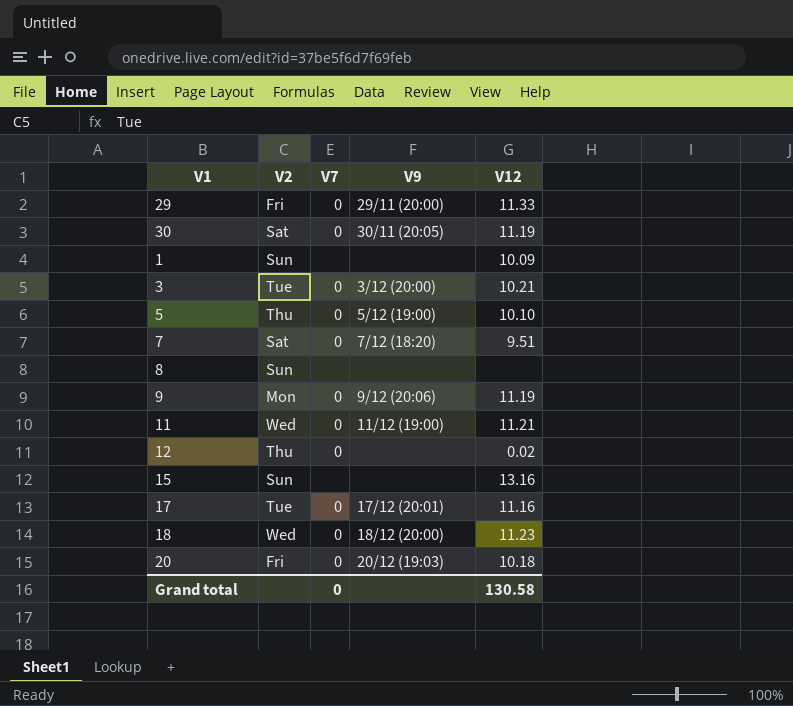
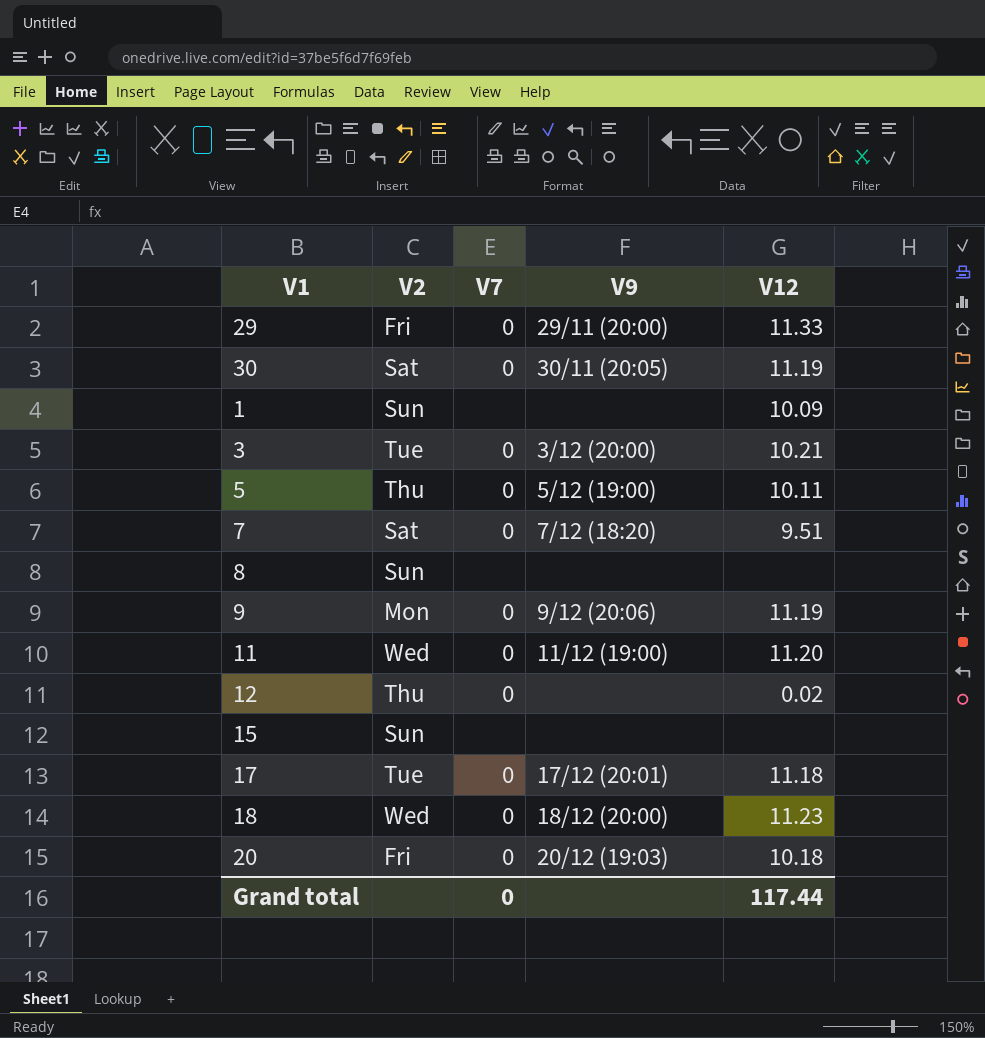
5 | V12: 10.10 -> 10.11
11 | V12: 11.21 -> 11.20
15 | V12: 13.16 -> none
17 | V12: 11.16 -> 11.18
Grand total | V12: 130.58 -> 117.44

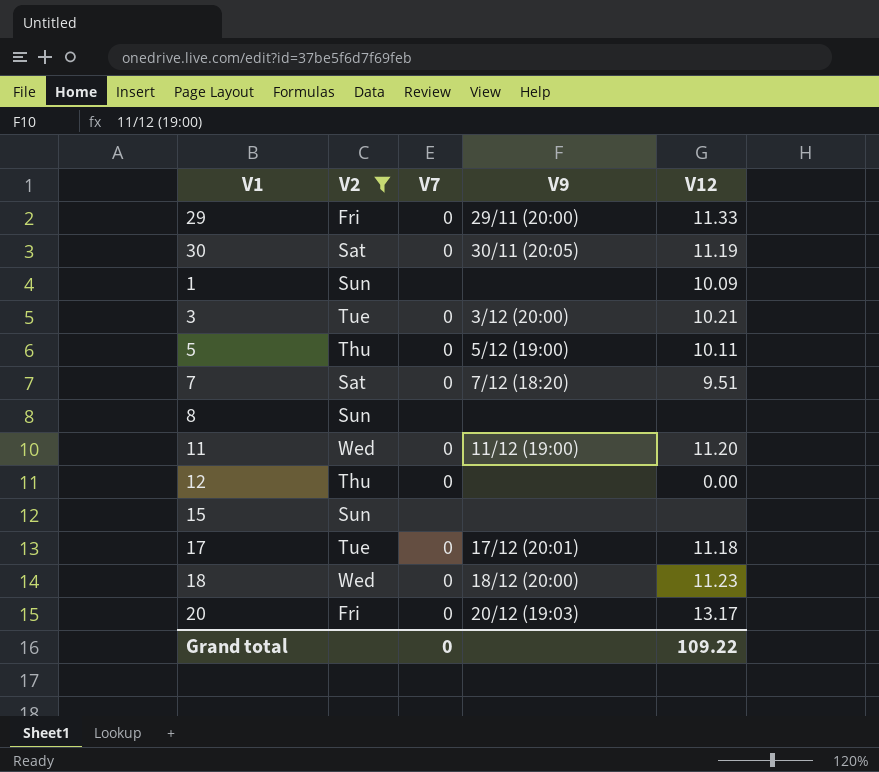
filter: none -> V2 != Mon
12 | V12: 0.02 -> 0.00
20 | V12: 10.18 -> 13.17
Grand total | V12: 117.44 -> 109.22

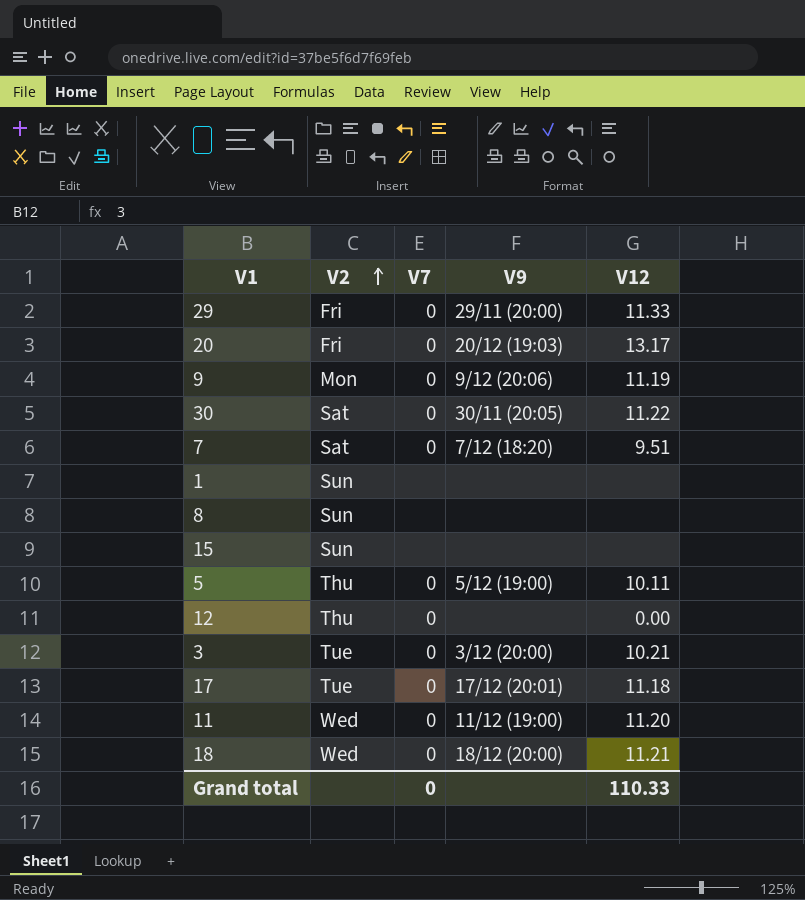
filter: V2 != Mon -> none
row order: none -> V2 ascending
30 | V12: 11.19 -> 11.22
1 | V12: 10.09 -> none
18 | V12: 11.23 -> 11.21
Grand total | V12: 109.22 -> 110.33

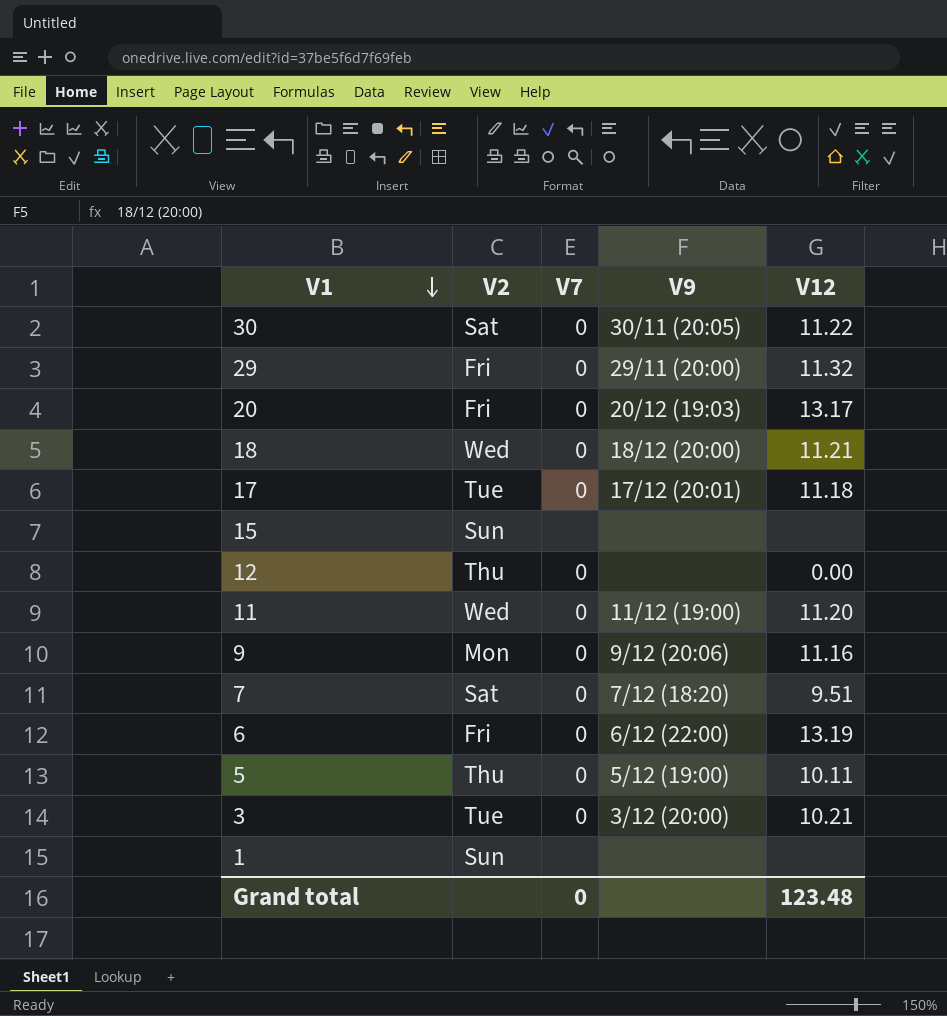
row order: V2 ascending -> V1 descending
row 8: Sun | none | none | none -> none
29 | V12: 11.33 -> 11.32
9 | V12: 11.19 -> 11.16
row 6: none -> Fri | 0 | 6/12 (22:00) | 13.19
Grand total | V12: 110.33 -> 123.48

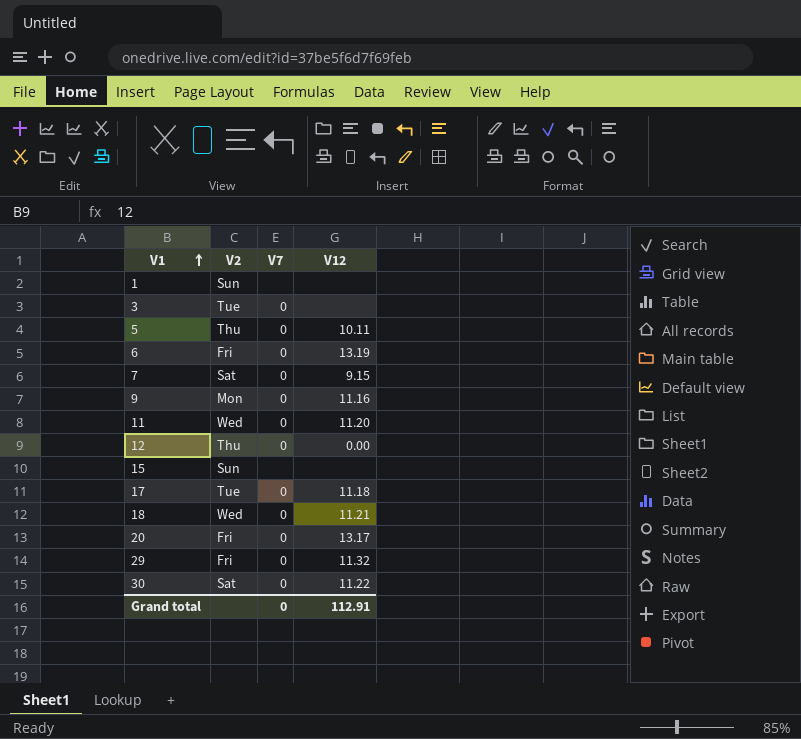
row order: V1 descending -> V1 ascending
column V9 | position: 4 -> none
3 | V12: 10.21 -> none
7 | V12: 9.51 -> 9.15
Grand total | V12: 123.48 -> 112.91

